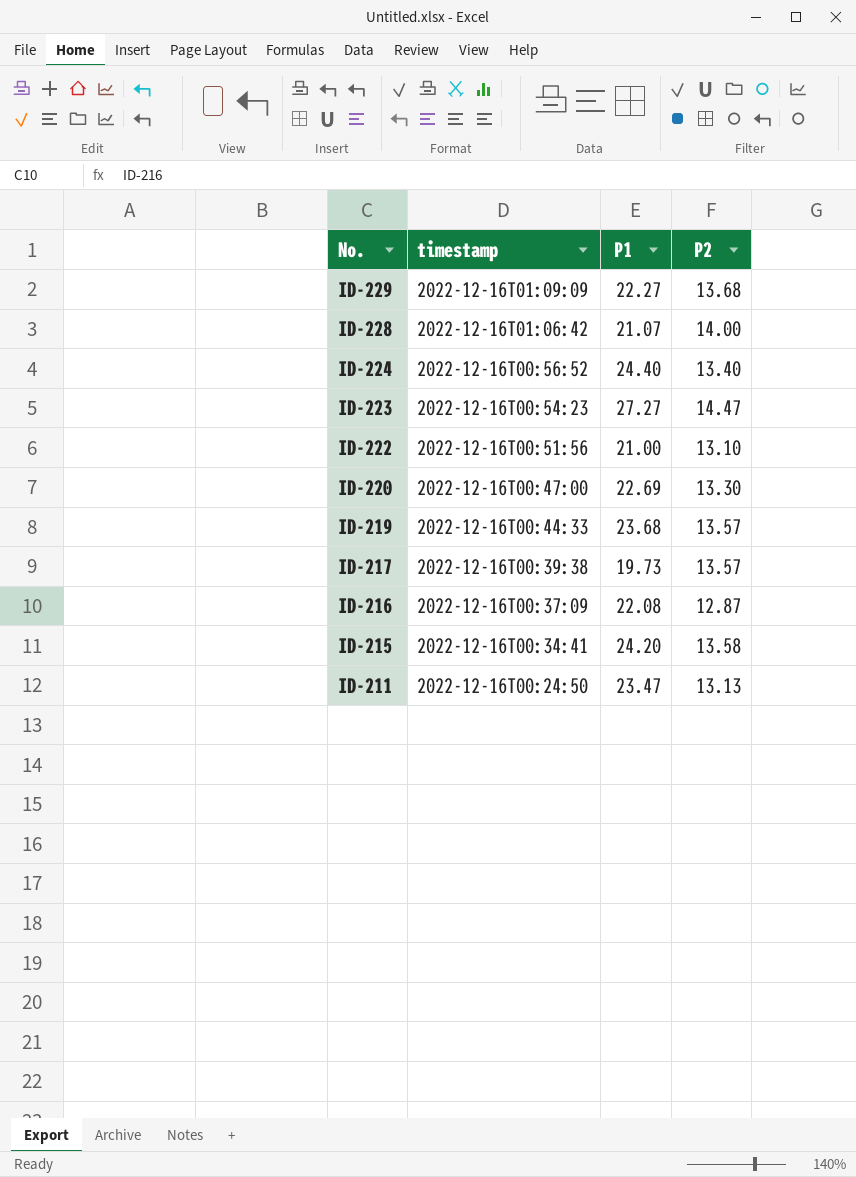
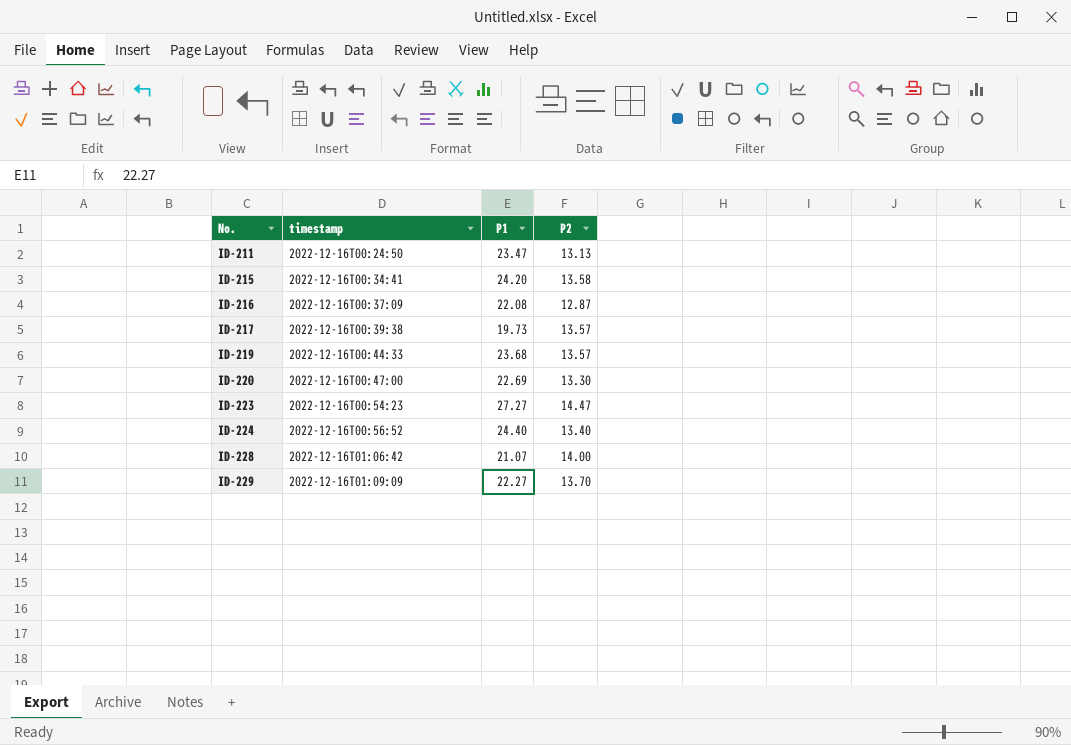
row order: No. descending -> No. ascending
row ID-222: 2022-12-16T00:51:56 | 21.00 | 13.10 -> none
ID-229 | P2: 13.68 -> 13.70

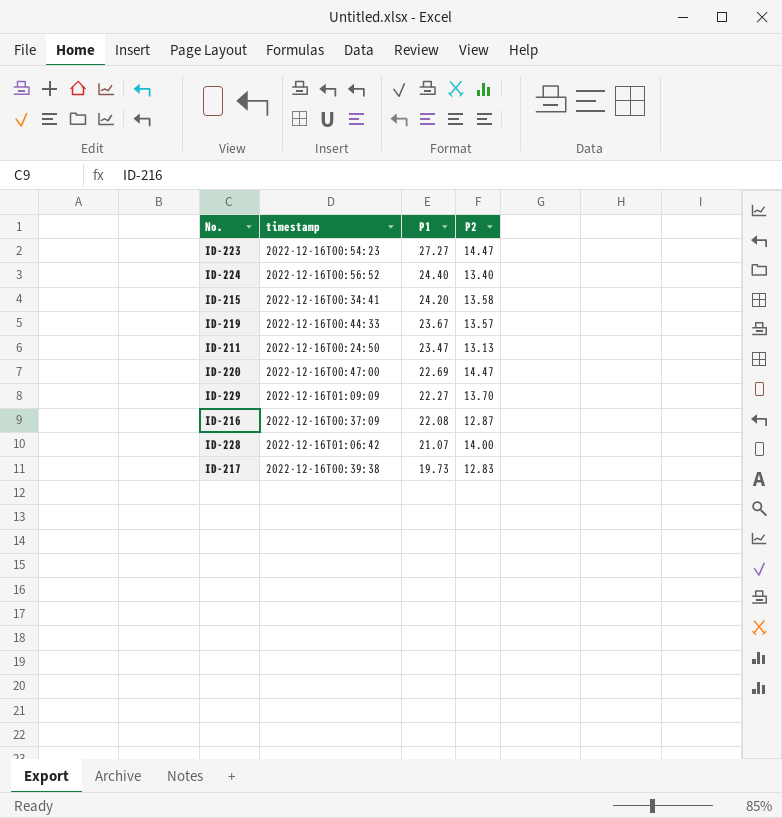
row order: No. ascending -> P1 descending
ID-219 | P1: 23.68 -> 23.67
ID-220 | P2: 13.30 -> 14.47
ID-217 | P2: 13.57 -> 12.83

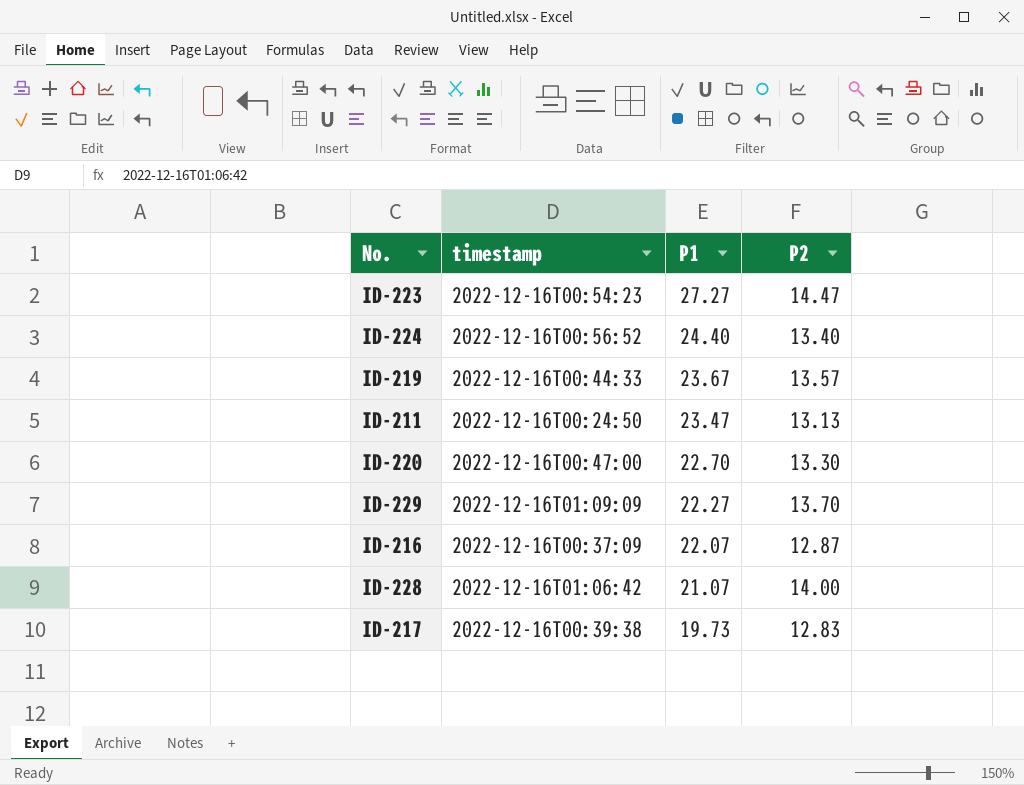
row ID-215: 2022-12-16T00:34:41 | 24.20 | 13.58 -> none
ID-220 | P1: 22.69 -> 22.70
ID-220 | P2: 14.47 -> 13.30
ID-216 | P1: 22.08 -> 22.07

